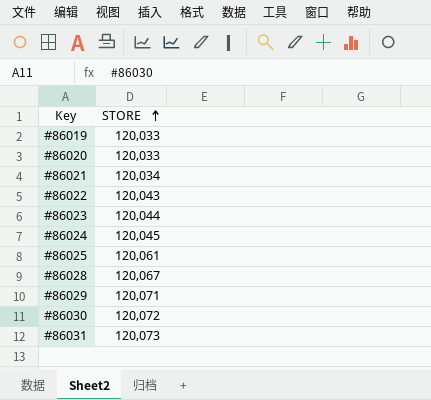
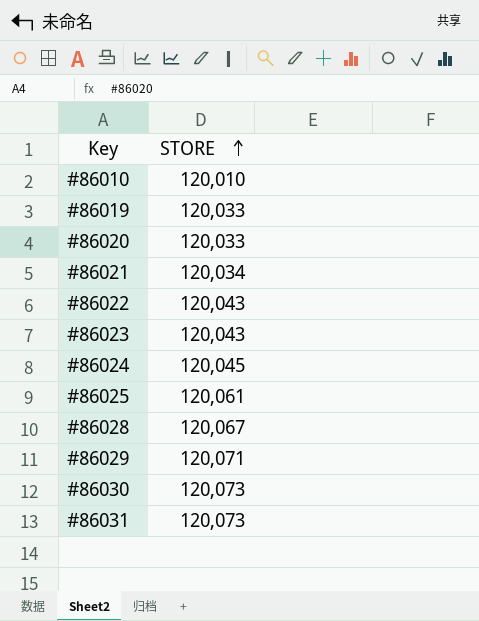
row #86010: none -> 120,010
#86023 | STORE: 120,044 -> 120,043
#86030 | STORE: 120,072 -> 120,073

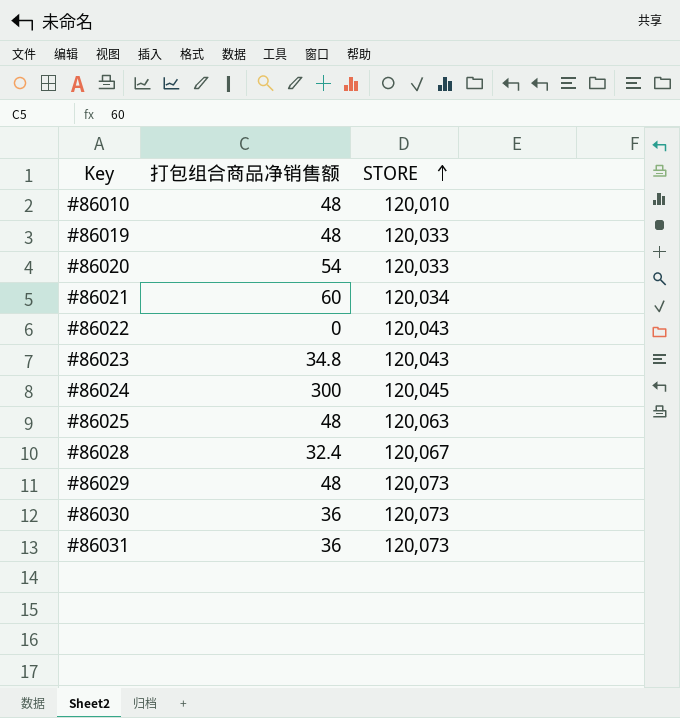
column 打包组合商品净销售额 | position: none -> 2
#86025 | STORE: 120,061 -> 120,063
#86029 | STORE: 120,071 -> 120,073

